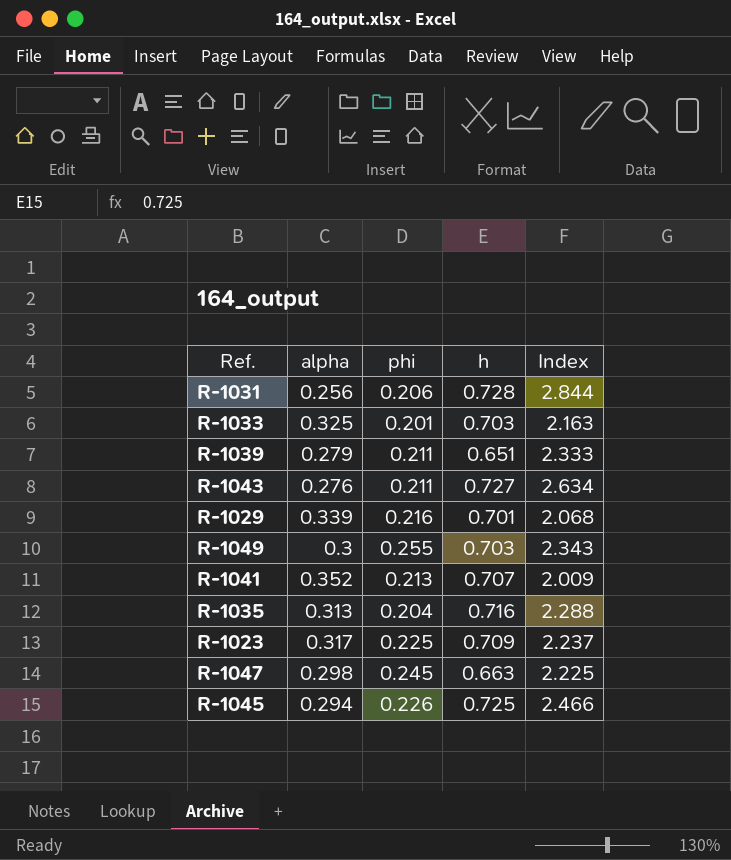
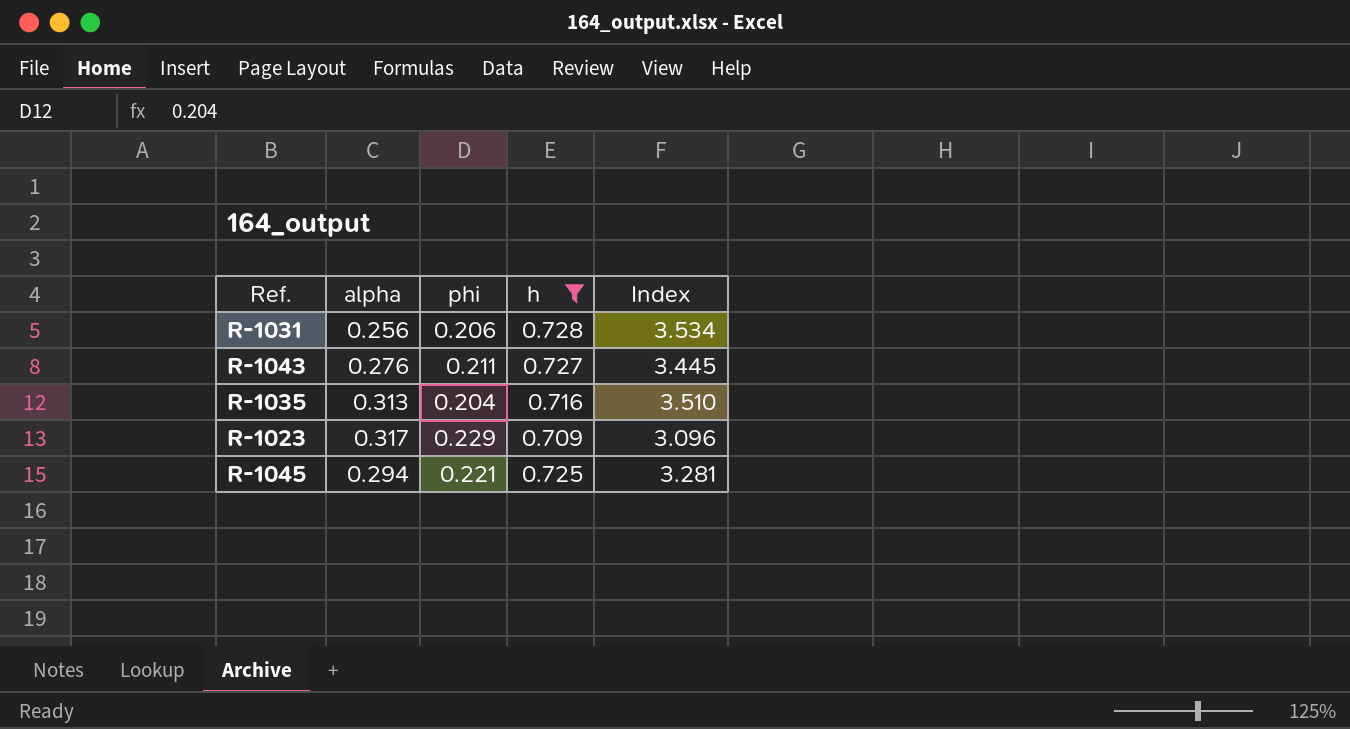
filter: none -> h >= 0.709
column Index | formula: [h] / [alpha] -> [h] / [phi]
R-1023 | phi: 0.225 -> 0.229
R-1045 | phi: 0.226 -> 0.221

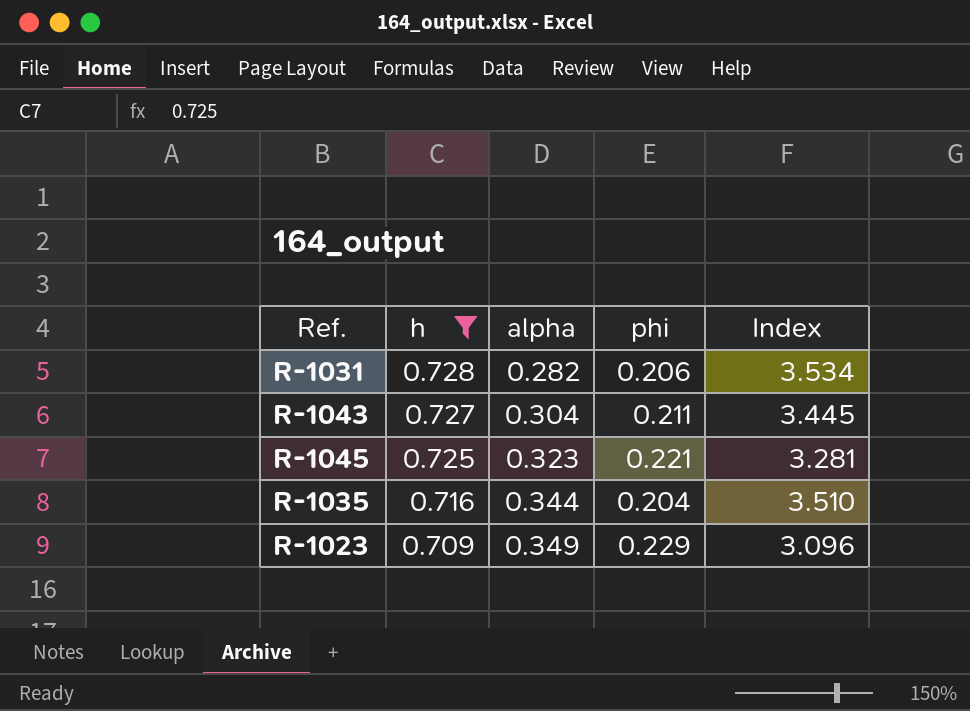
row order: none -> h descending
column h | position: 4 -> 2
R-1031 | alpha: 0.256 -> 0.282
R-1043 | alpha: 0.276 -> 0.304
R-1045 | alpha: 0.294 -> 0.323
R-1035 | alpha: 0.313 -> 0.344
R-1023 | alpha: 0.317 -> 0.349

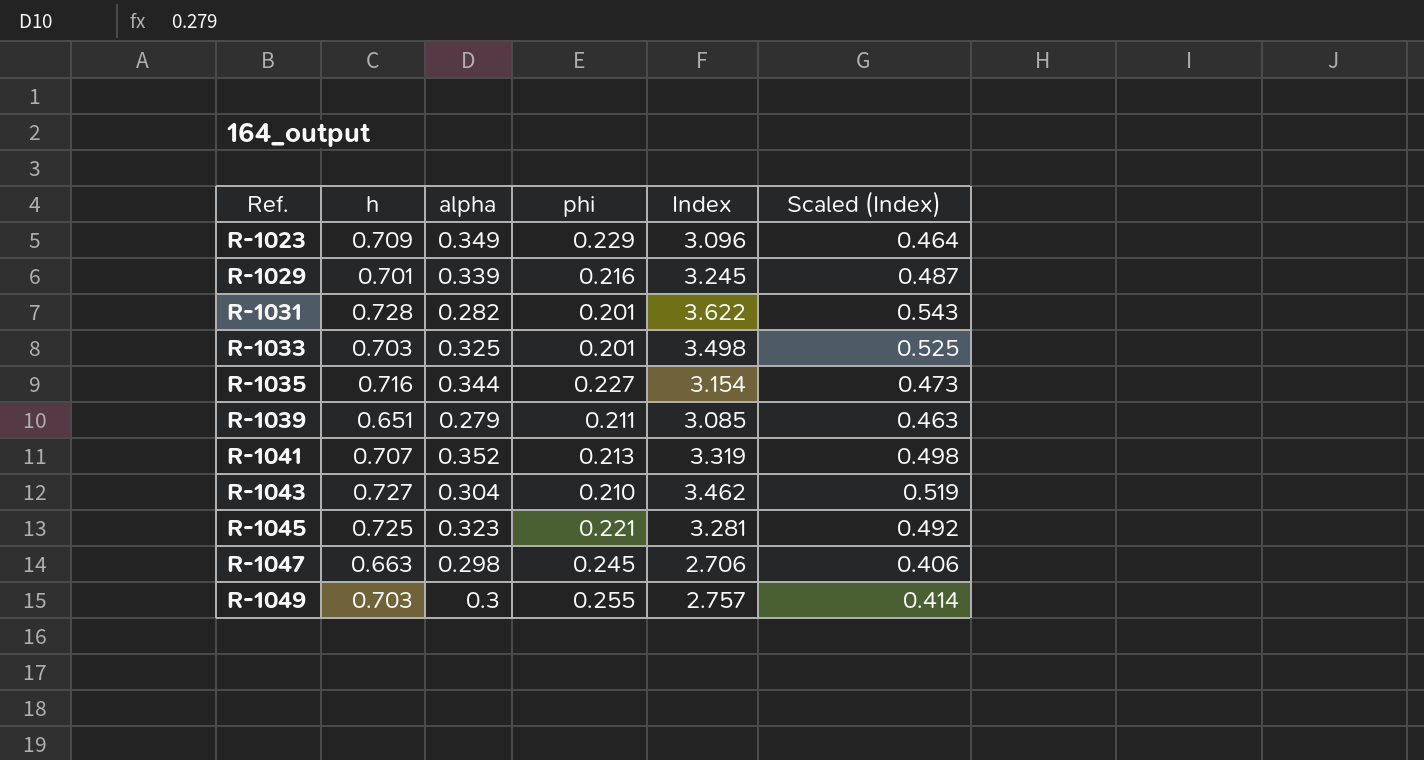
filter: h >= 0.709 -> none
row order: h descending -> Ref. ascending
column Scaled (Index) | formula: none -> [Index] * 0.15
R-1031 | phi: 0.206 -> 0.201
R-1031 | Index: 3.534 -> 3.622
R-1035 | phi: 0.204 -> 0.227
R-1035 | Index: 3.510 -> 3.154
R-1043 | phi: 0.211 -> 0.210
R-1043 | Index: 3.445 -> 3.462

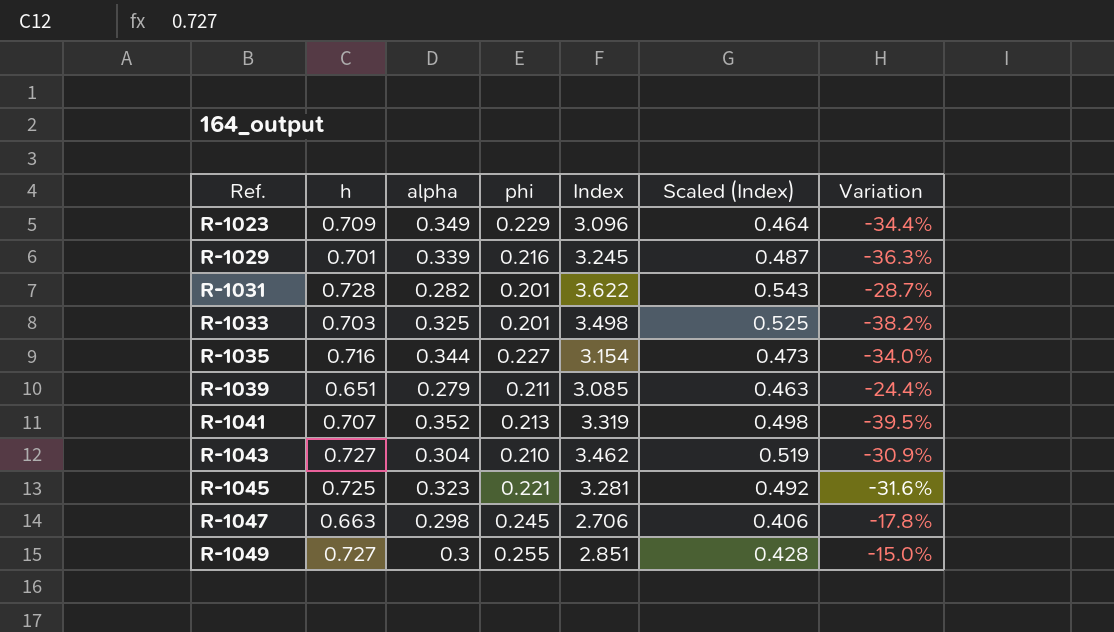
column Variation | formula: none -> ([phi] - [alpha]) / [alpha]
R-1049 | h: 0.703 -> 0.727
R-1049 | Index: 2.757 -> 2.851
R-1049 | Scaled (Index): 0.414 -> 0.428

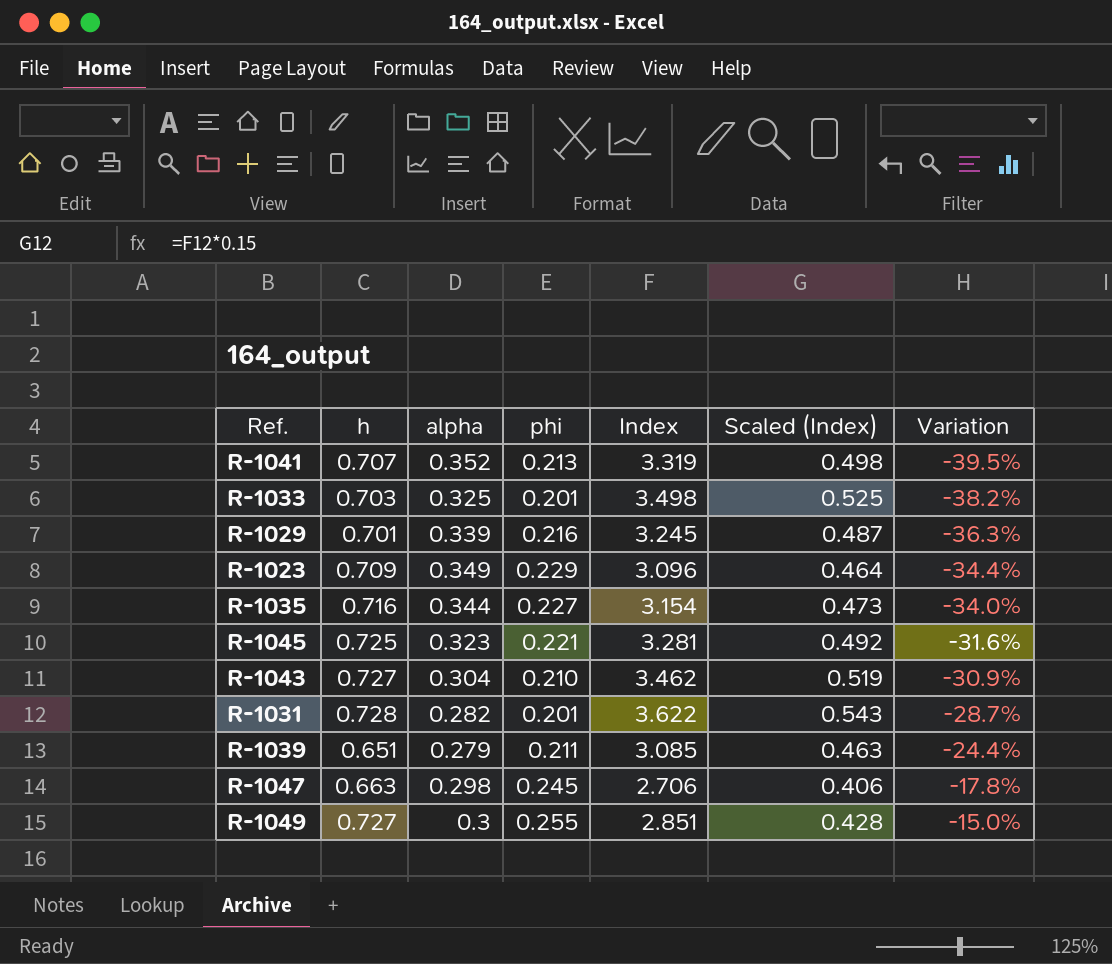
row order: Ref. ascending -> Variation ascending

